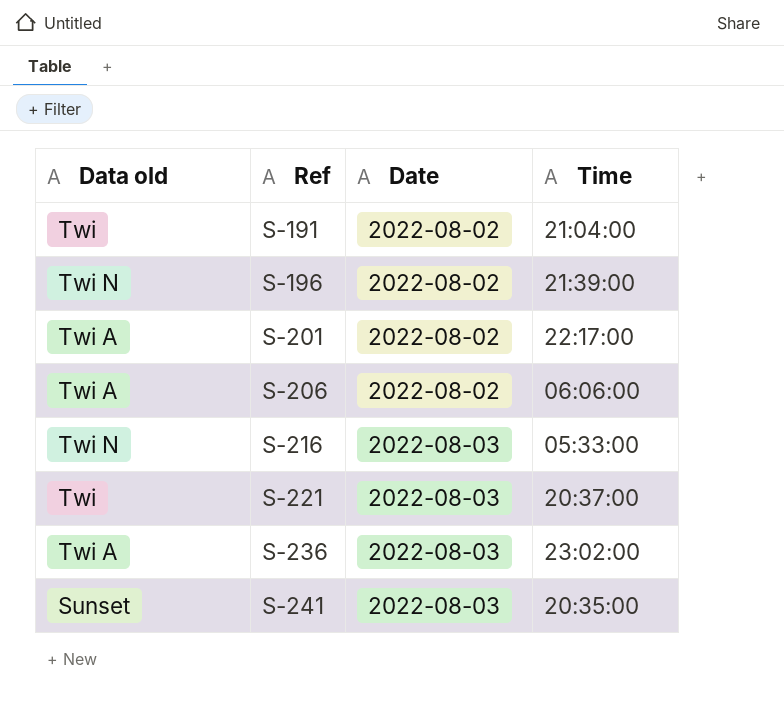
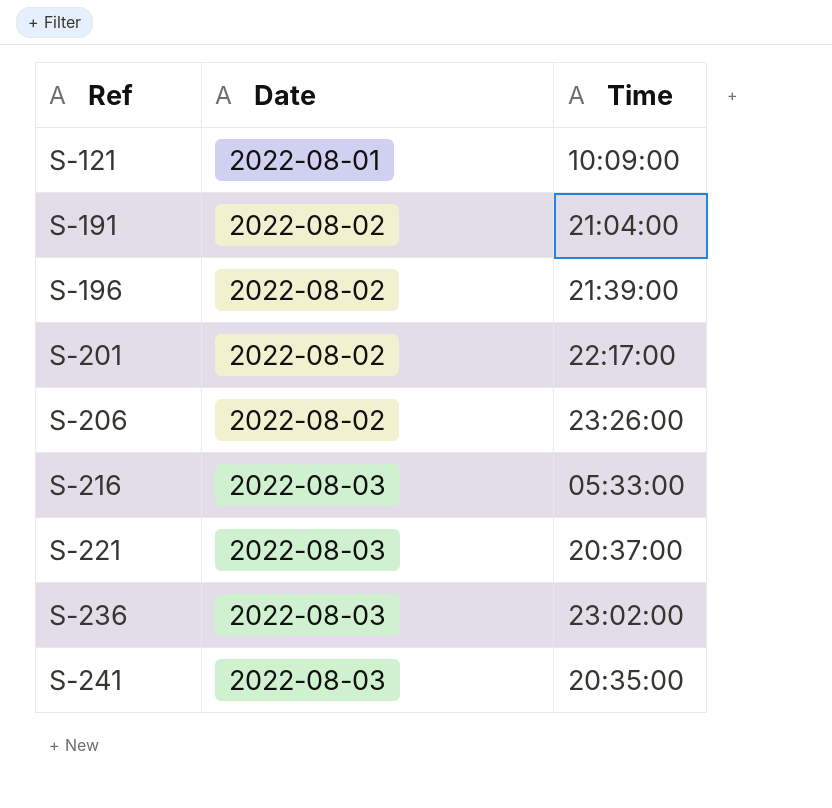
column Data old | position: 1 -> none
row S-121: none -> 2022-08-01 | 10:09:00
S-206 | Time: 06:06:00 -> 23:26:00

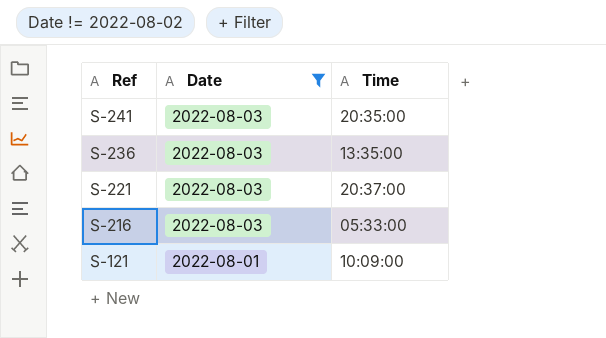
filter: none -> Date != 2022-08-02
row order: Ref ascending -> Ref descending
S-236 | Time: 23:02:00 -> 13:35:00

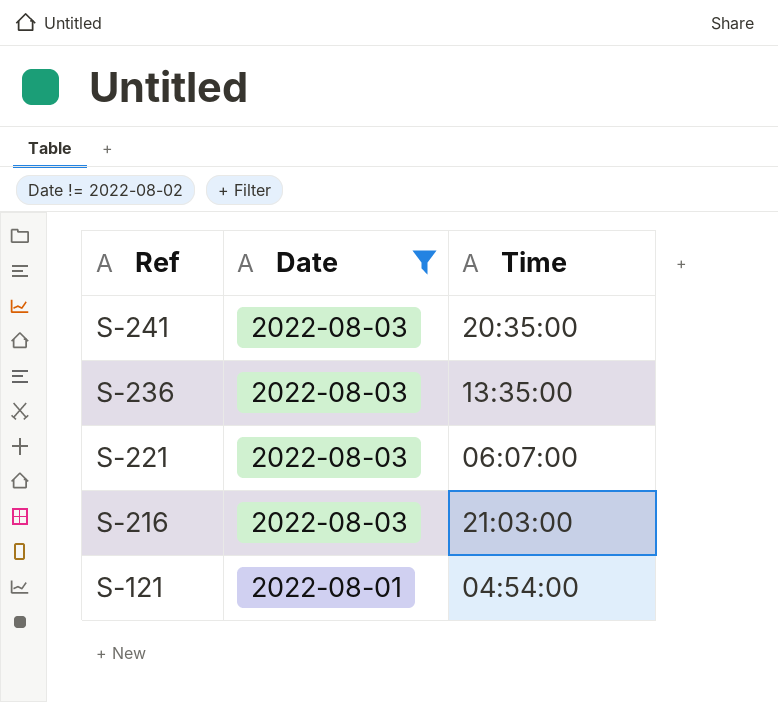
S-221 | Time: 20:37:00 -> 06:07:00
S-216 | Time: 05:33:00 -> 21:03:00
S-121 | Time: 10:09:00 -> 04:54:00

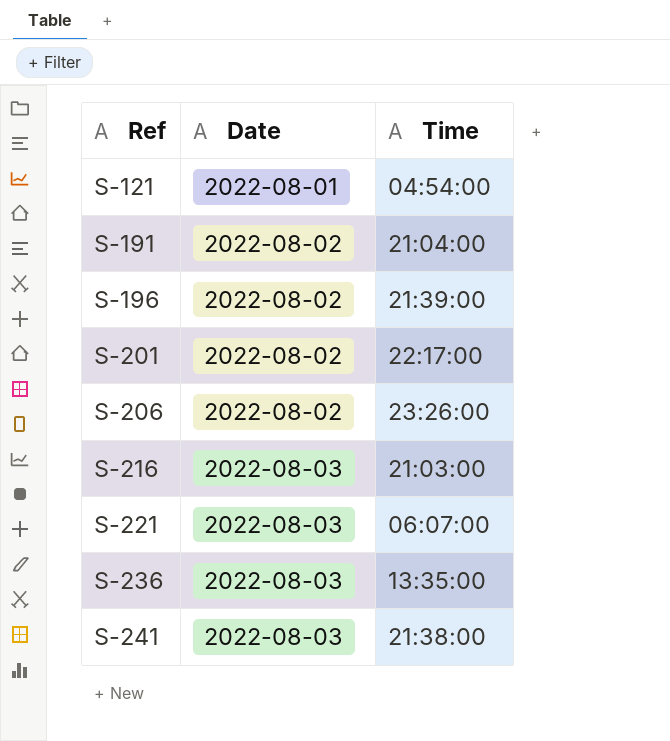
filter: Date != 2022-08-02 -> none
row order: Ref descending -> Ref ascending
S-241 | Time: 20:35:00 -> 21:38:00

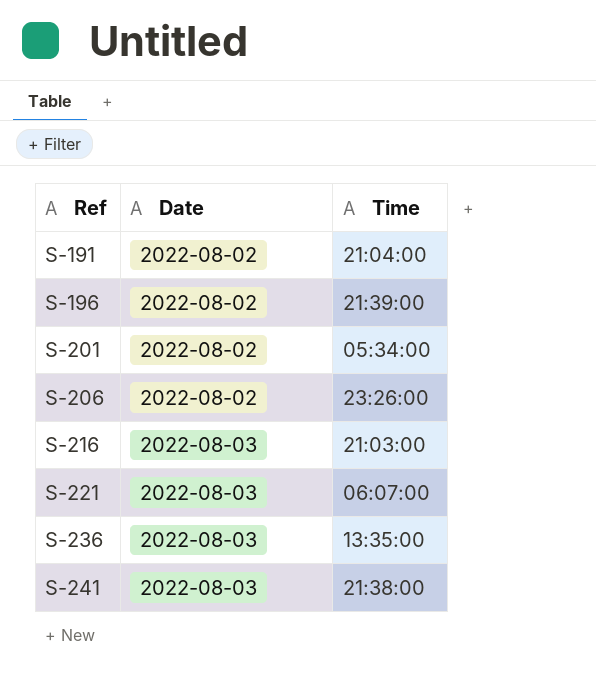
row S-121: 2022-08-01 | 04:54:00 -> none
S-201 | Time: 22:17:00 -> 05:34:00

